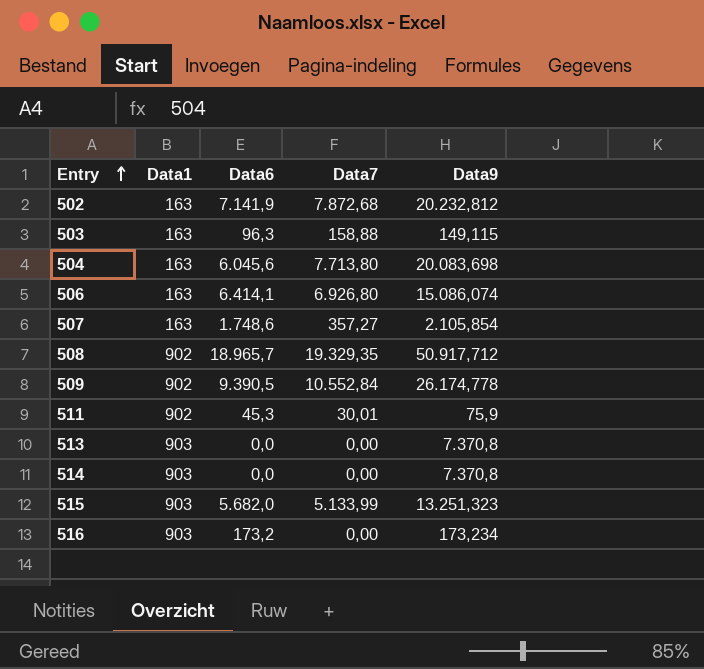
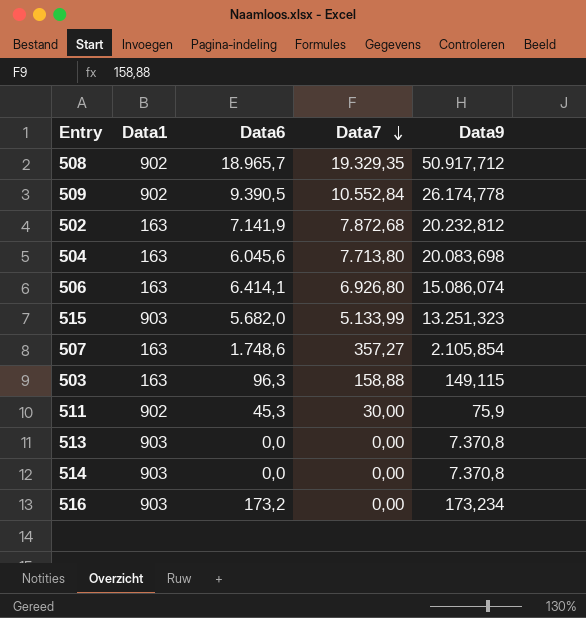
row order: Entry ascending -> Data7 descending
511 | Data7: 30,01 -> 30,00

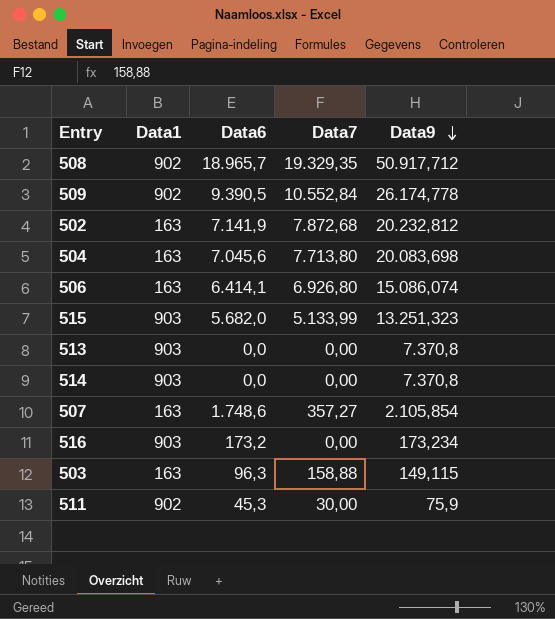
row order: Data7 descending -> Data9 descending
504 | Data6: 6.045,6 -> 7.045,6

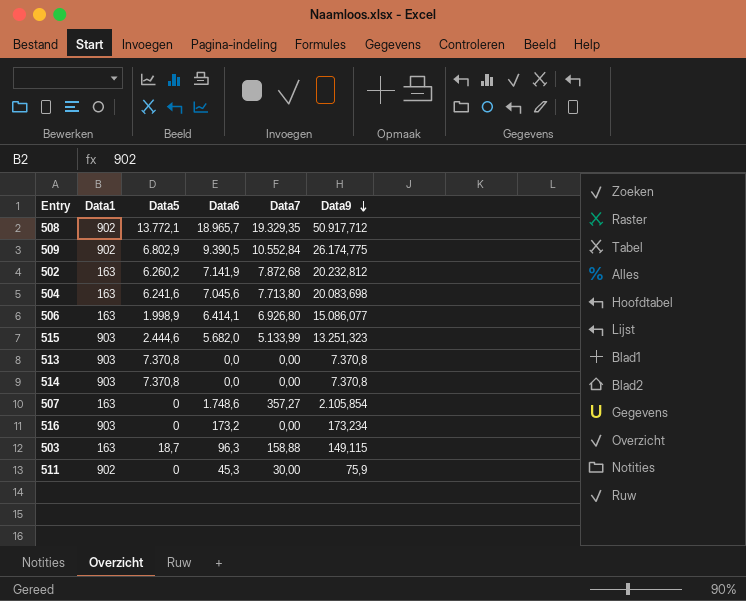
column Data5 | position: none -> 3
509 | Data9: 26.174,778 -> 26.174,775
506 | Data9: 15.086,074 -> 15.086,077

